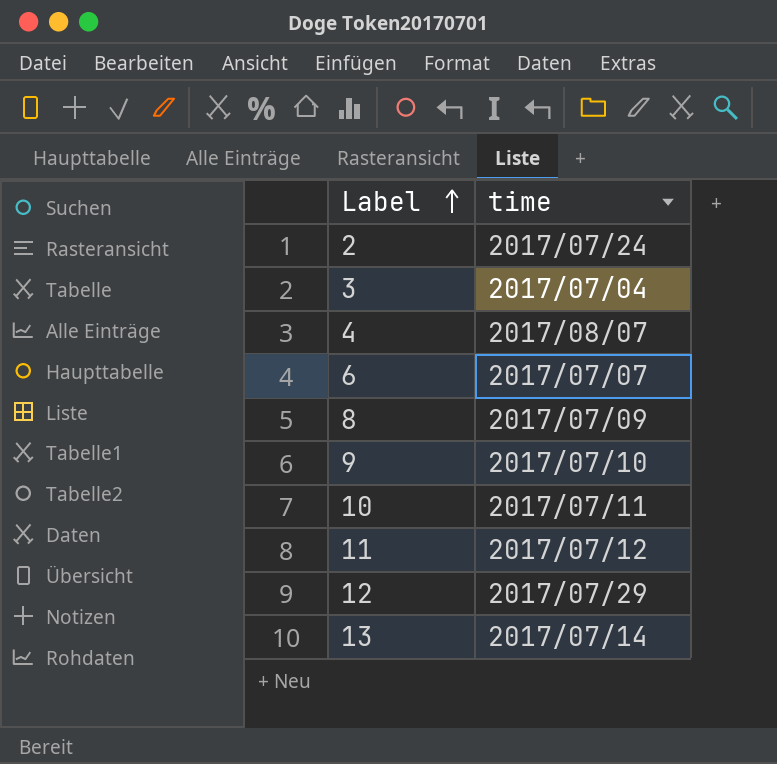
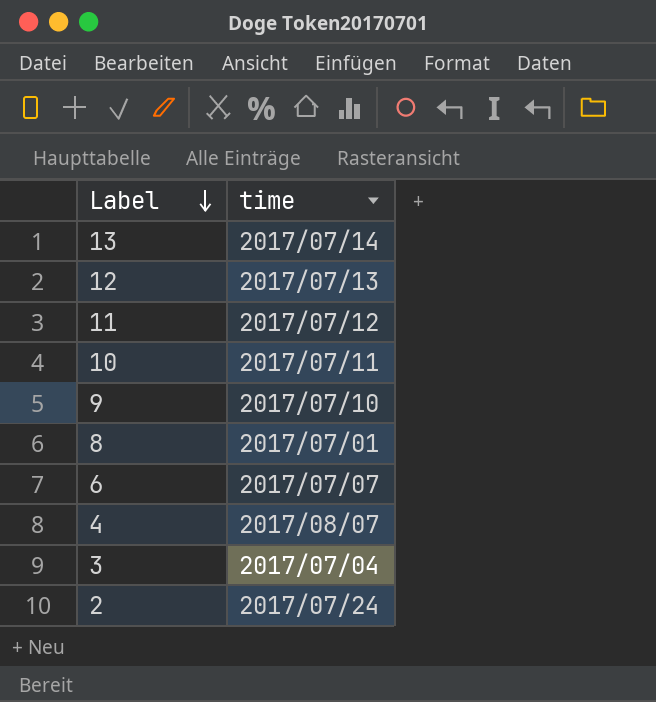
row order: Label ascending -> Label descending
12 | time: 2017/07/29 -> 2017/07/13
8 | time: 2017/07/09 -> 2017/07/01

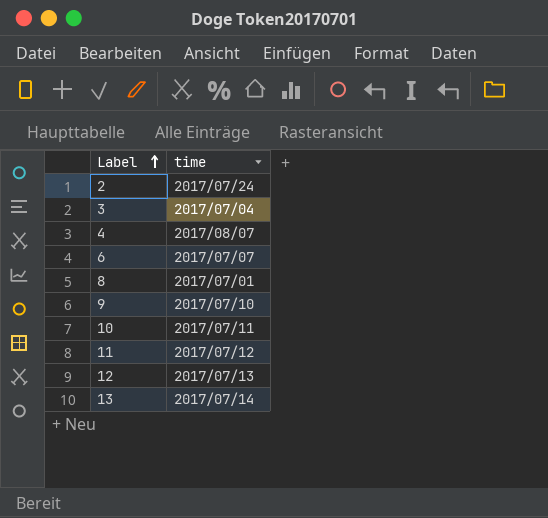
row order: Label descending -> Label ascending

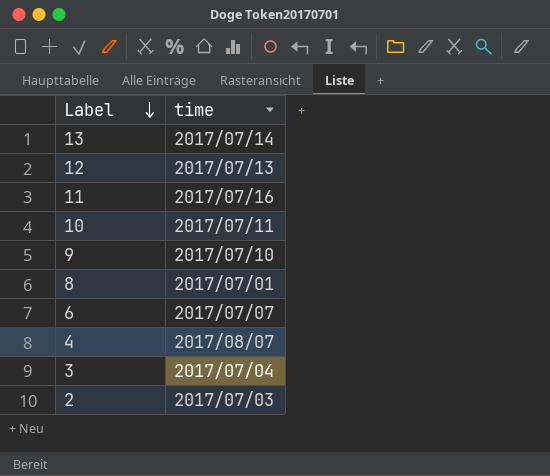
row order: Label ascending -> Label descending
11 | time: 2017/07/12 -> 2017/07/16
2 | time: 2017/07/24 -> 2017/07/03

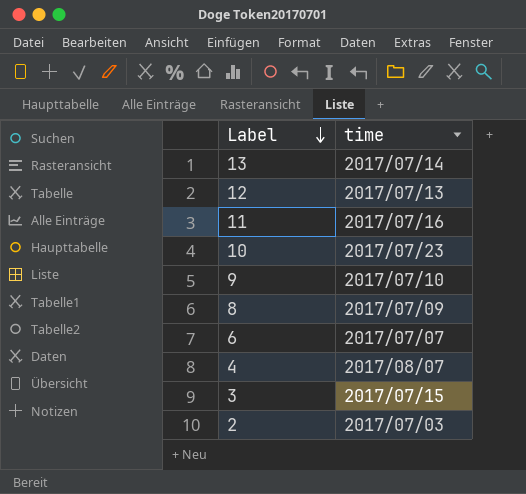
10 | time: 2017/07/11 -> 2017/07/23
8 | time: 2017/07/01 -> 2017/07/09
3 | time: 2017/07/04 -> 2017/07/15

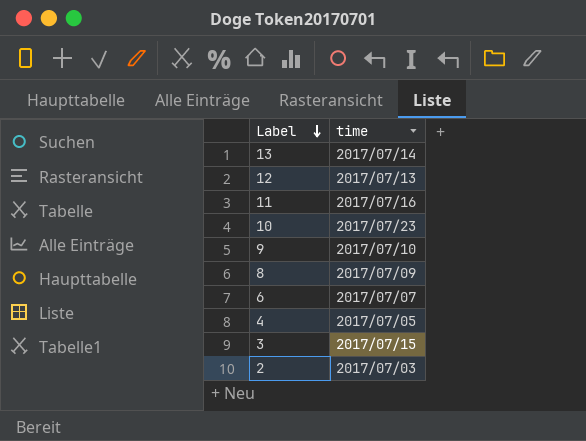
4 | time: 2017/08/07 -> 2017/07/05

